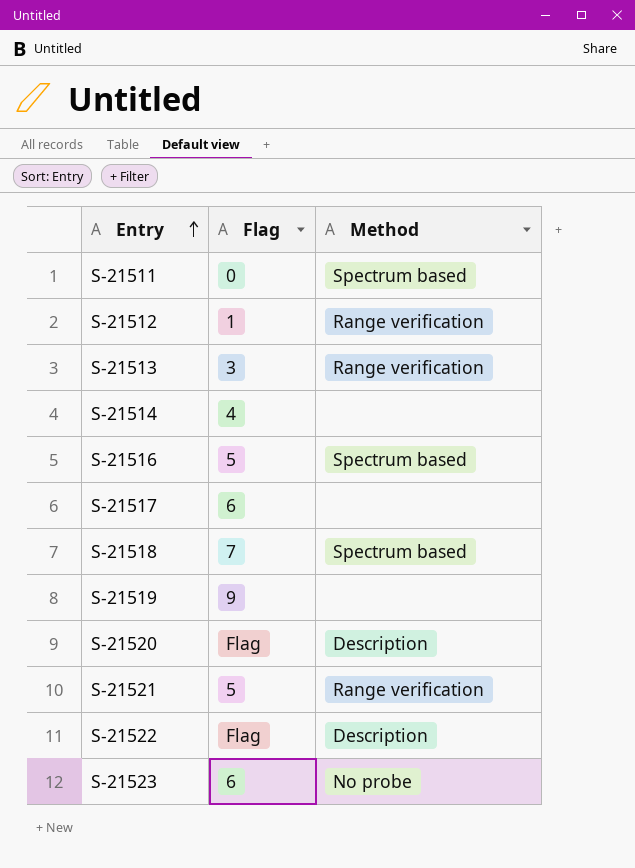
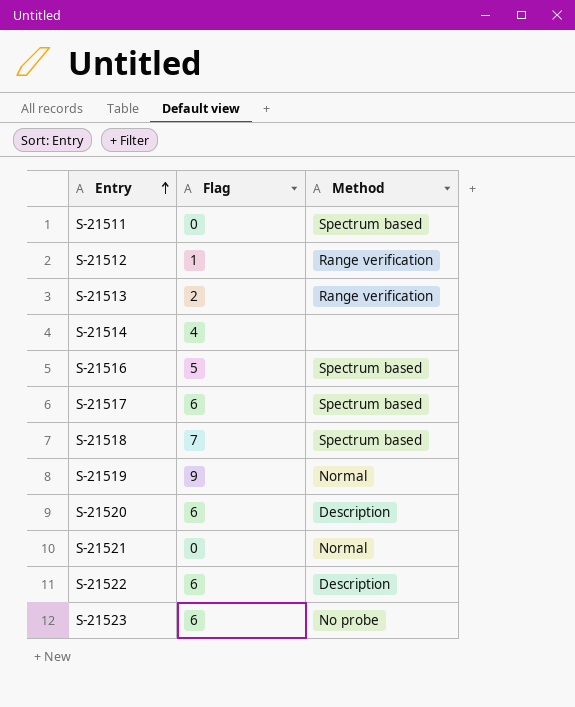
S-21513 | Flag: 3 -> 2
S-21517 | Method: none -> Spectrum based
S-21519 | Method: none -> Normal
S-21520 | Flag: Flag -> 6
S-21521 | Flag: 5 -> 0
S-21521 | Method: Range verification -> Normal
S-21522 | Flag: Flag -> 6

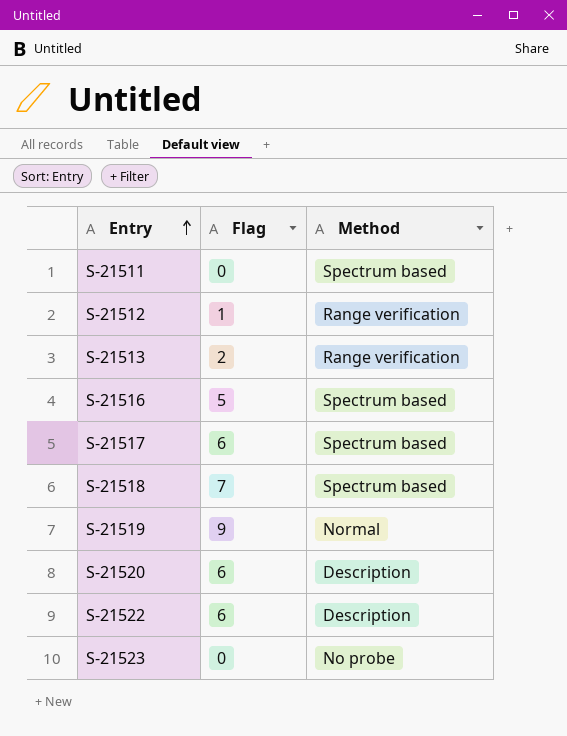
row S-21514: 4 | none -> none
row S-21521: 0 | Normal -> none
S-21523 | Flag: 6 -> 0

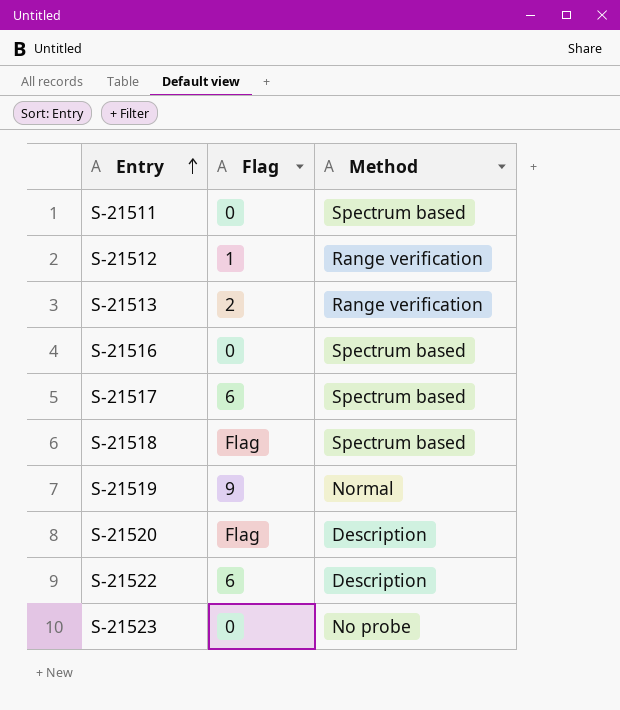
S-21516 | Flag: 5 -> 0
S-21518 | Flag: 7 -> Flag
S-21520 | Flag: 6 -> Flag

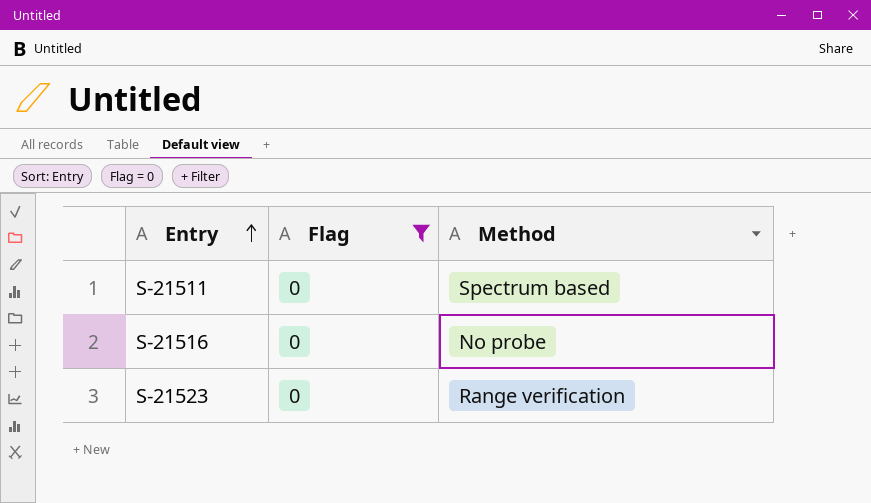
filter: none -> Flag = 0
S-21516 | Method: Spectrum based -> No probe
S-21523 | Method: No probe -> Range verification

